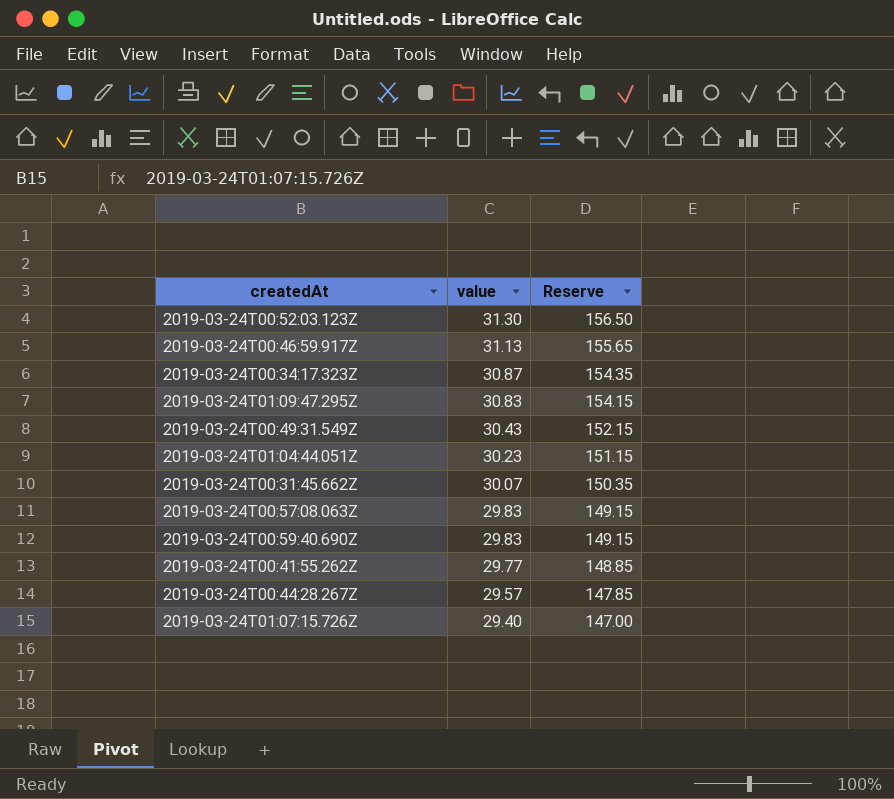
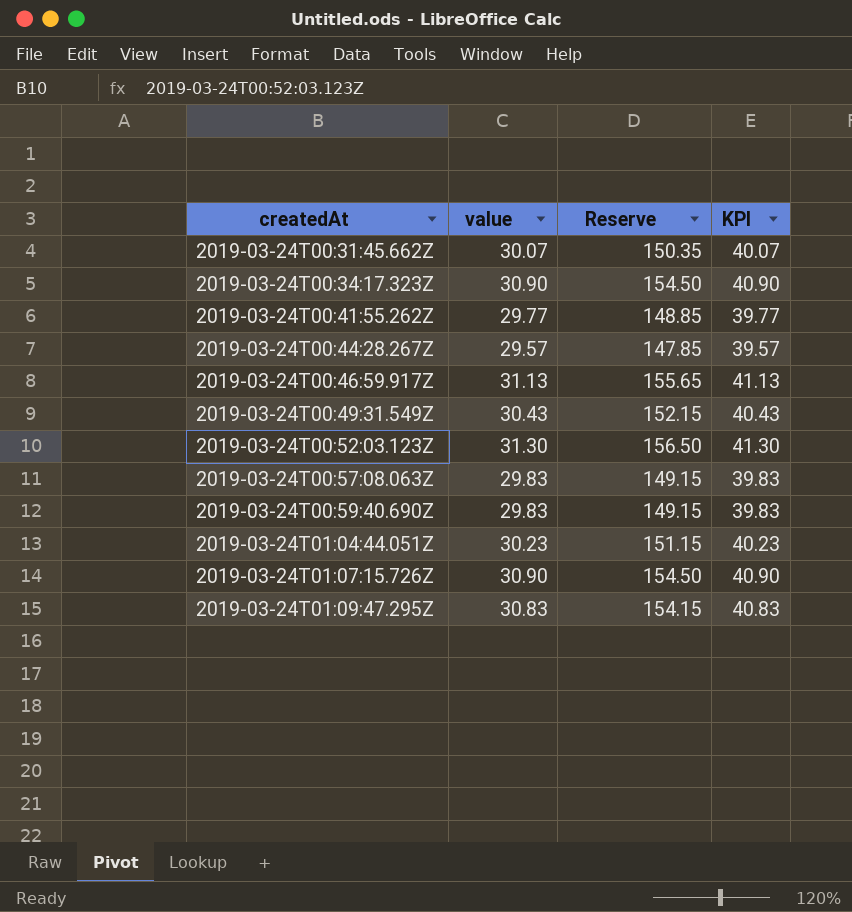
row order: value descending -> createdAt ascending
column KPI | formula: none -> [value] + 10
2019-03-24T00:34:17.323Z | value: 30.87 -> 30.90
2019-03-24T00:34:17.323Z | Reserve: 154.35 -> 154.50
2019-03-24T01:07:15.726Z | value: 29.40 -> 30.90
2019-03-24T01:07:15.726Z | Reserve: 147.00 -> 154.50

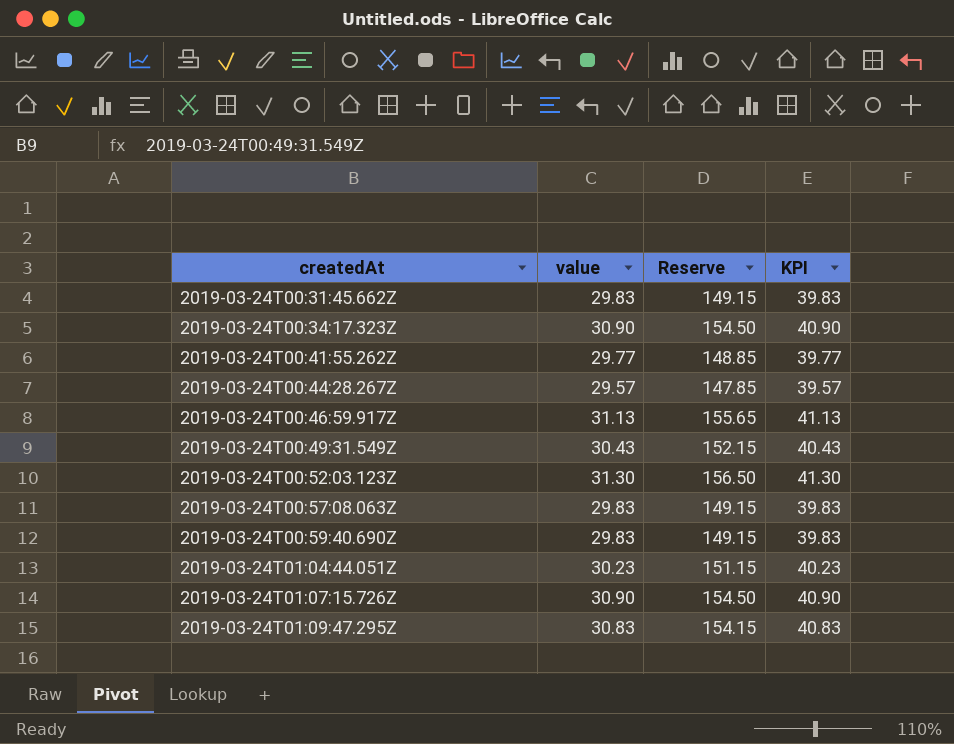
2019-03-24T00:31:45.662Z | value: 30.07 -> 29.83
2019-03-24T00:31:45.662Z | Reserve: 150.35 -> 149.15
2019-03-24T00:31:45.662Z | KPI: 40.07 -> 39.83

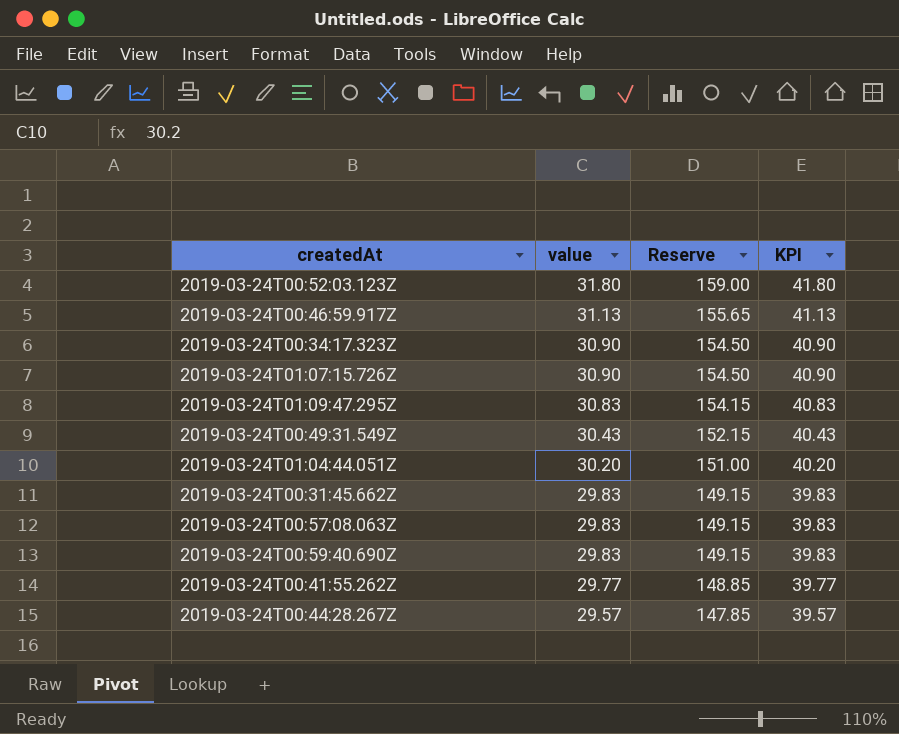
row order: createdAt ascending -> value descending
2019-03-24T00:52:03.123Z | value: 31.30 -> 31.80
2019-03-24T00:52:03.123Z | Reserve: 156.50 -> 159.00
2019-03-24T00:52:03.123Z | KPI: 41.30 -> 41.80
2019-03-24T01:04:44.051Z | value: 30.23 -> 30.20
2019-03-24T01:04:44.051Z | Reserve: 151.15 -> 151.00
2019-03-24T01:04:44.051Z | KPI: 40.23 -> 40.20

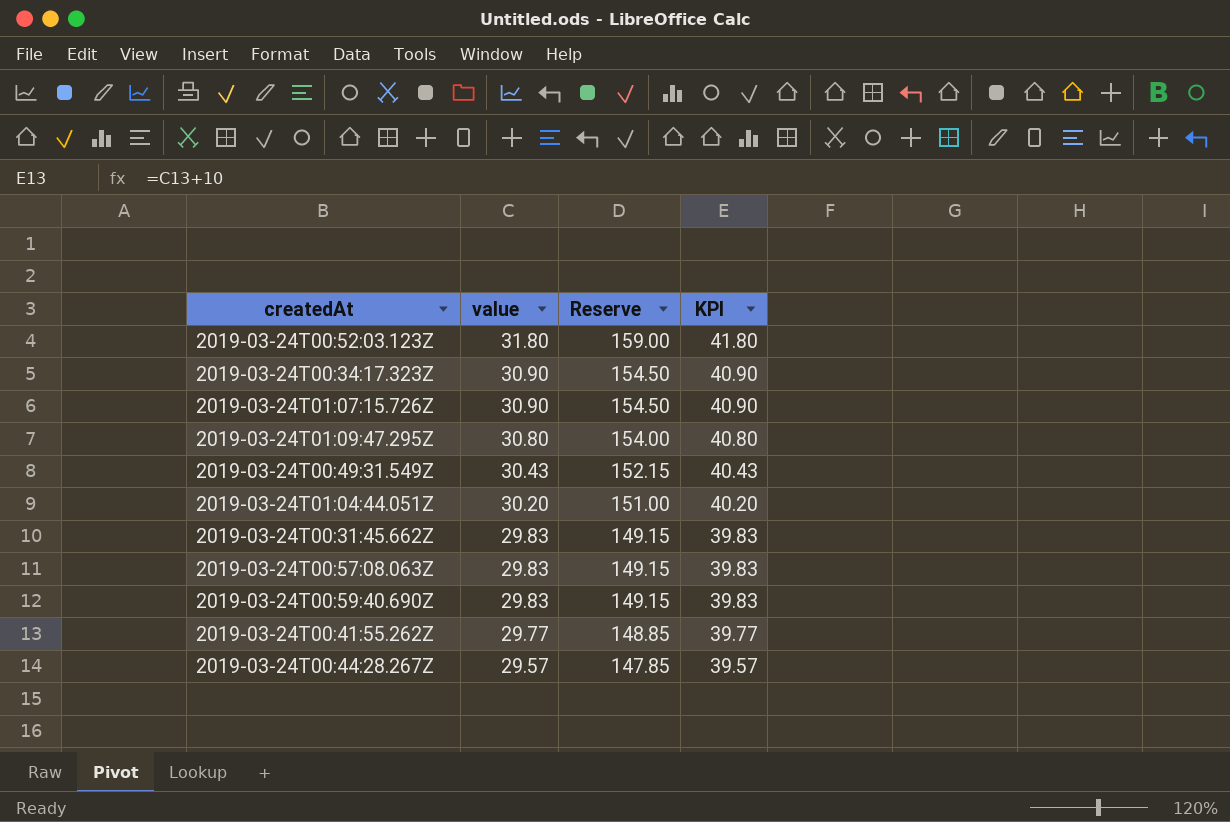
row 2019-03-24T00:46:59.917Z: 31.13 | 155.65 | 41.13 -> none
2019-03-24T01:09:47.295Z | value: 30.83 -> 30.80
2019-03-24T01:09:47.295Z | Reserve: 154.15 -> 154.00
2019-03-24T01:09:47.295Z | KPI: 40.83 -> 40.80

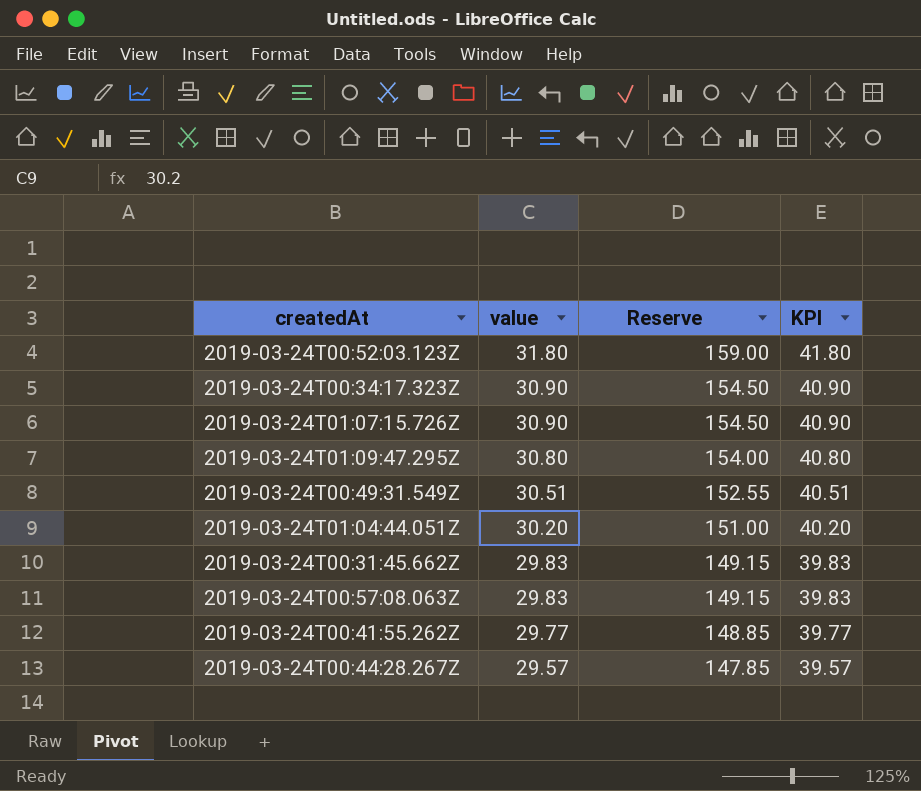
row 2019-03-24T00:59:40.690Z: 29.83 | 149.15 | 39.83 -> none
2019-03-24T00:49:31.549Z | value: 30.43 -> 30.51
2019-03-24T00:49:31.549Z | Reserve: 152.15 -> 152.55
2019-03-24T00:49:31.549Z | KPI: 40.43 -> 40.51

